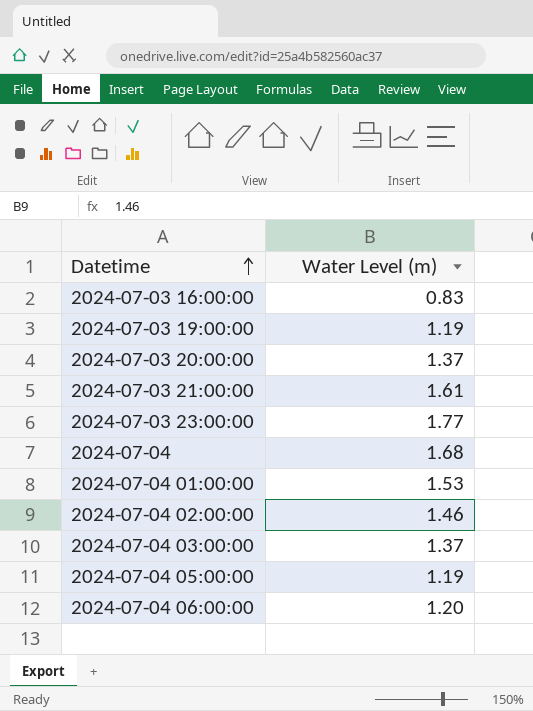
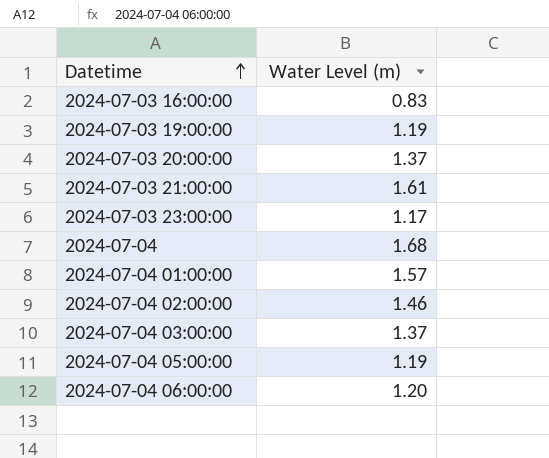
2024-07-03 23:00:00 | Water Level (m): 1.77 -> 1.17
2024-07-04 01:00:00 | Water Level (m): 1.53 -> 1.57

